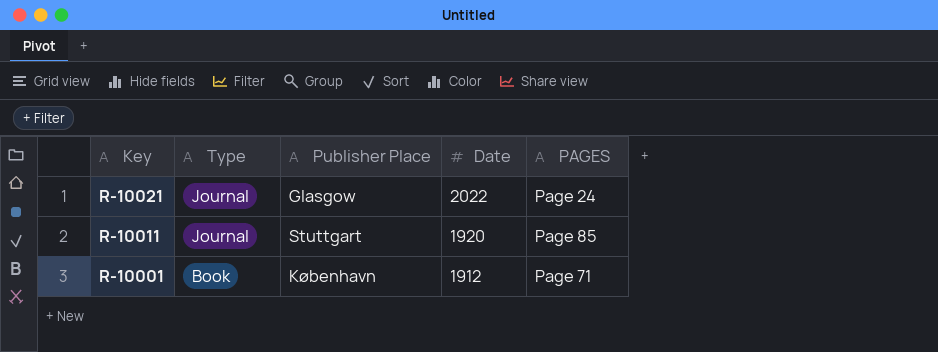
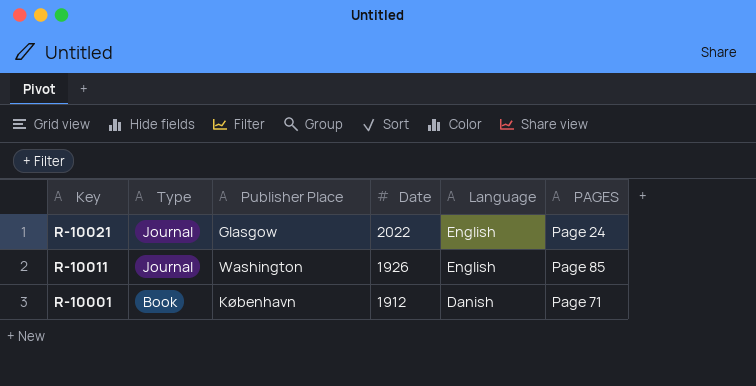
column Language | position: none -> 5
R-10011 | Publisher Place: Stuttgart -> Washington
R-10011 | Date: 1920 -> 1926

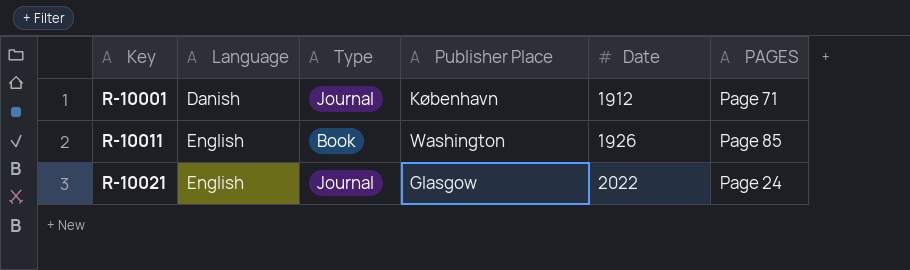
row order: Key descending -> Key ascending
column Language | position: 5 -> 2
R-10001 | Type: Book -> Journal
R-10011 | Type: Journal -> Book

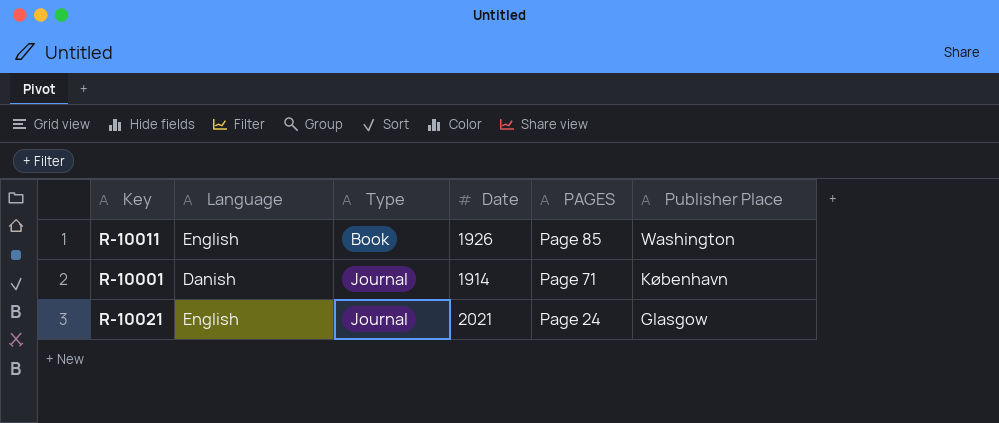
row order: Key ascending -> Type ascending
column Publisher Place | position: 4 -> 6
R-10001 | Date: 1912 -> 1914
R-10021 | Date: 2022 -> 2021

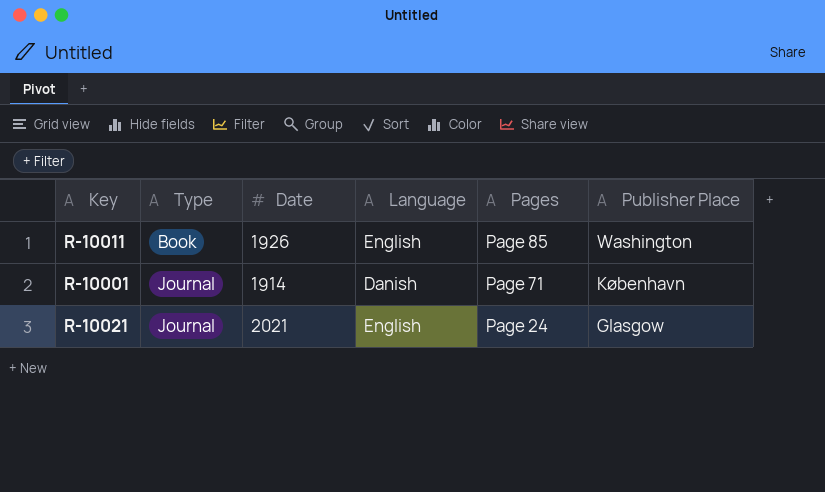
column Language | position: 2 -> 4
column name: PAGES -> Pages

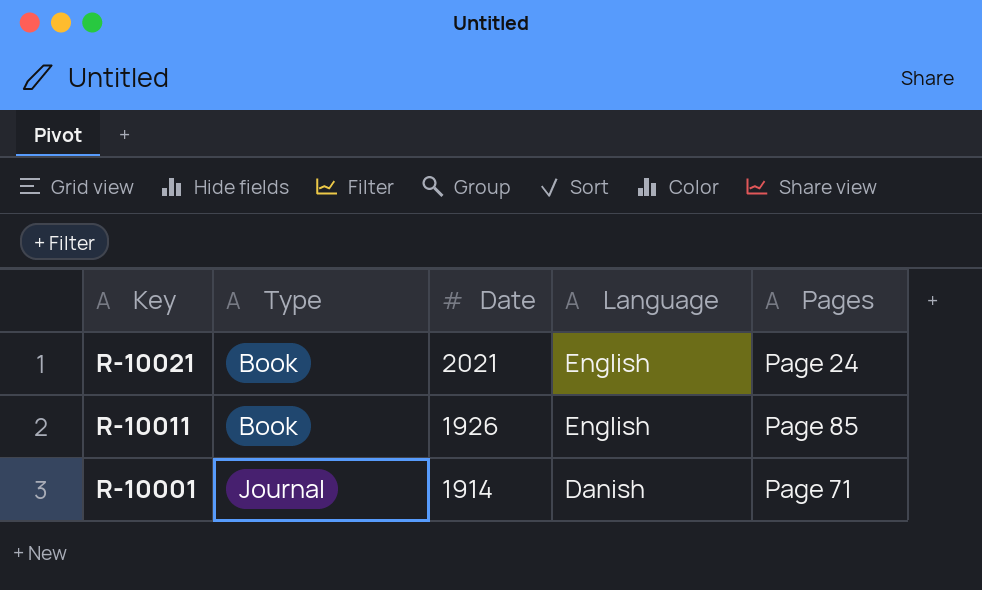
row order: Type ascending -> Key descending
column Publisher Place | position: 6 -> none
R-10021 | Type: Journal -> Book

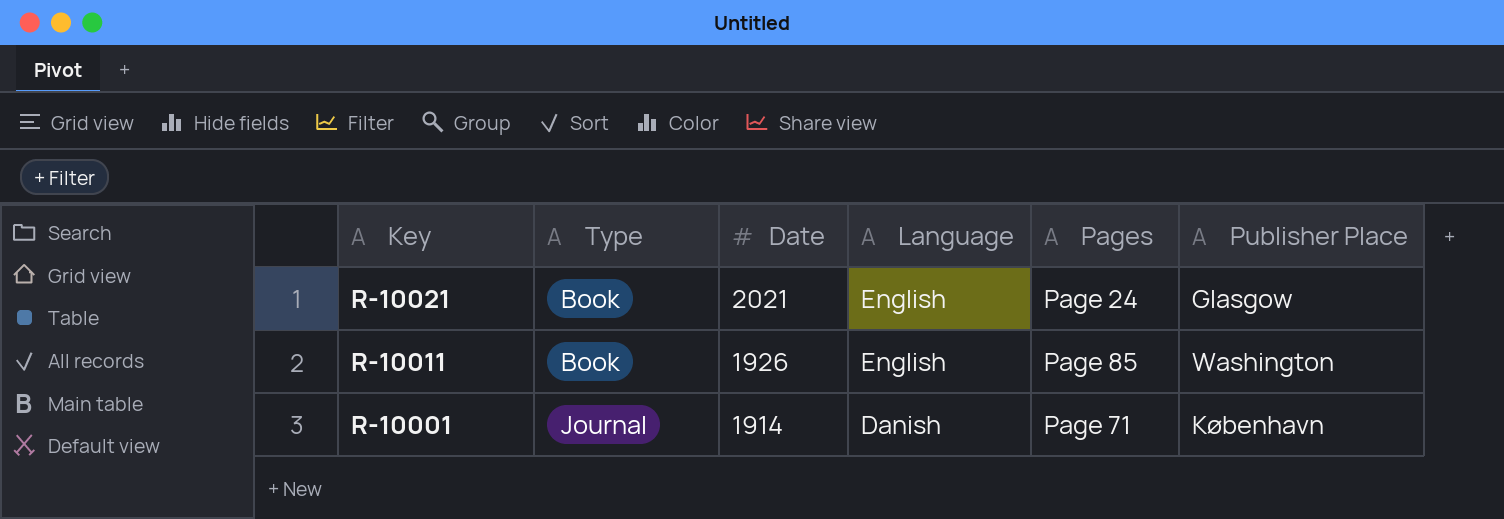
column Publisher Place | position: none -> 6

